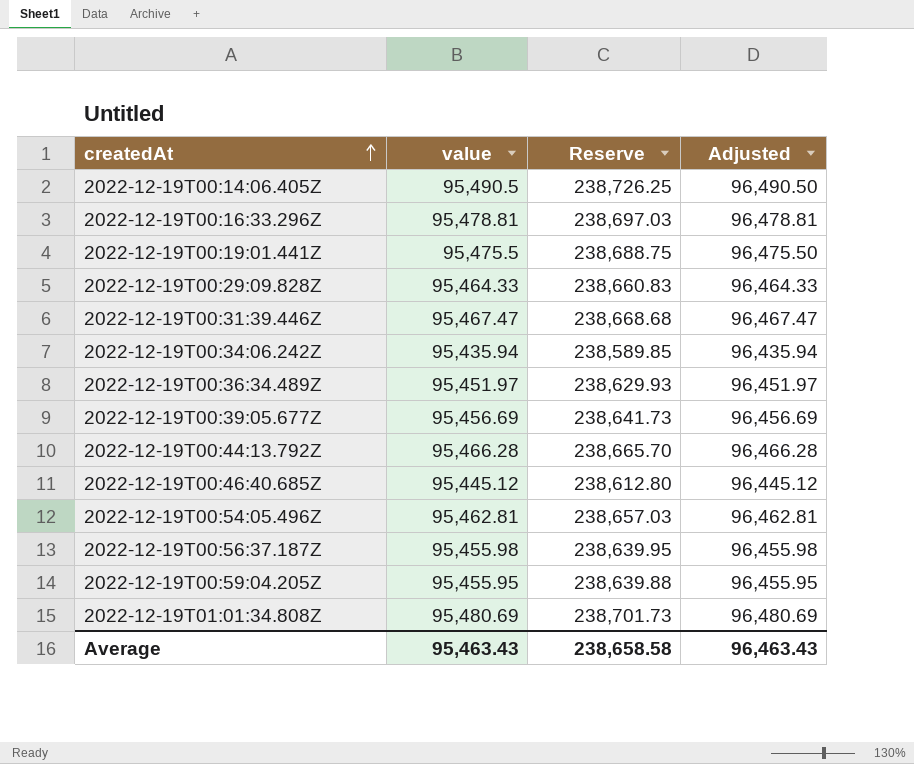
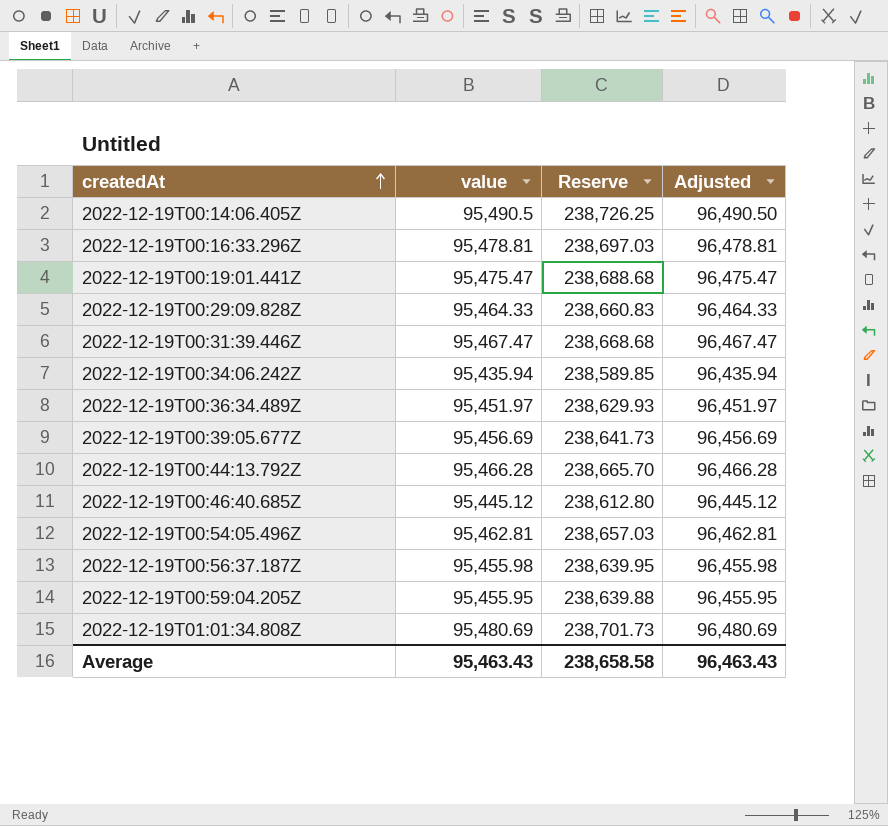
2022-12-19T00:19:01.441Z | value: 95,475.5 -> 95,475.47
2022-12-19T00:19:01.441Z | Reserve: 238,688.75 -> 238,688.68
2022-12-19T00:19:01.441Z | Adjusted: 96,475.50 -> 96,475.47

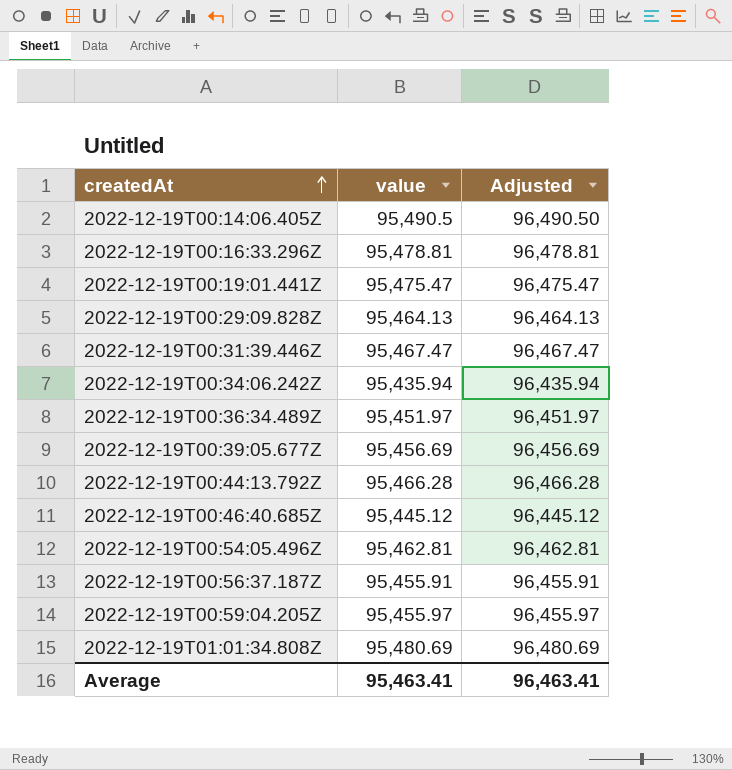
column Reserve | formula: [value] * 2.5 -> none
2022-12-19T00:29:09.828Z | value: 95,464.33 -> 95,464.13
2022-12-19T00:29:09.828Z | Adjusted: 96,464.33 -> 96,464.13
2022-12-19T00:56:37.187Z | value: 95,455.98 -> 95,455.91
2022-12-19T00:56:37.187Z | Adjusted: 96,455.98 -> 96,455.91
2022-12-19T00:59:04.205Z | value: 95,455.95 -> 95,455.97
2022-12-19T00:59:04.205Z | Adjusted: 96,455.95 -> 96,455.97
Average | value: 95,463.43 -> 95,463.41
Average | Adjusted: 96,463.43 -> 96,463.41

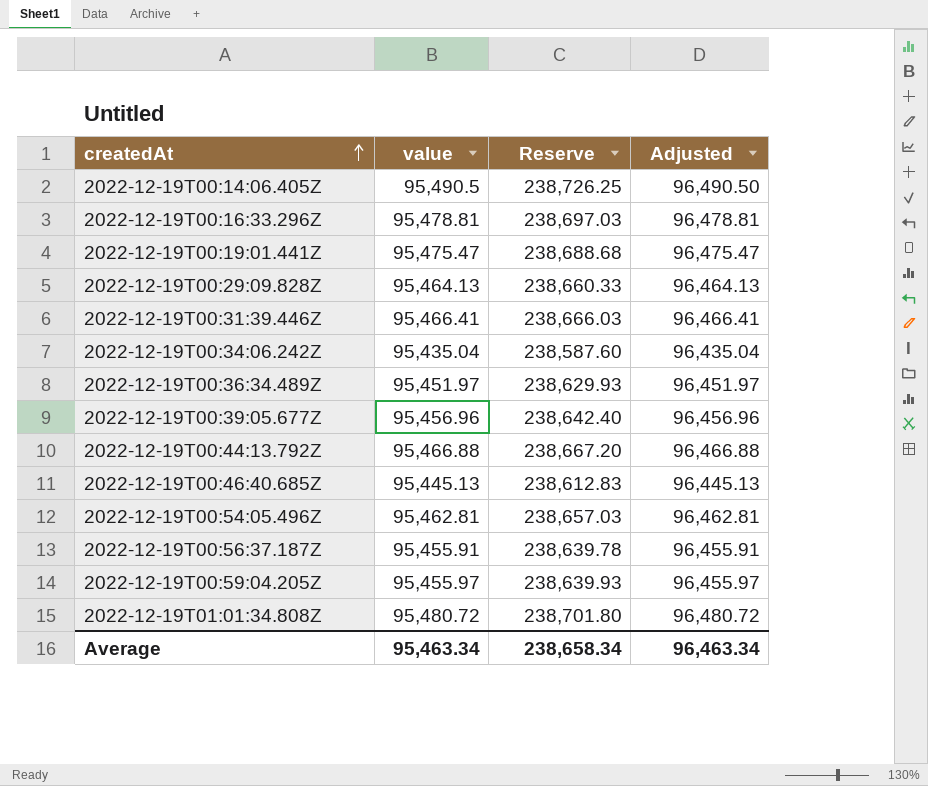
column Reserve | formula: none -> [value] * 2.5
2022-12-19T00:31:39.446Z | value: 95,467.47 -> 95,466.41
2022-12-19T00:31:39.446Z | Adjusted: 96,467.47 -> 96,466.41
2022-12-19T00:34:06.242Z | value: 95,435.94 -> 95,435.04
2022-12-19T00:34:06.242Z | Adjusted: 96,435.94 -> 96,435.04
2022-12-19T00:39:05.677Z | value: 95,456.69 -> 95,456.96
2022-12-19T00:39:05.677Z | Adjusted: 96,456.69 -> 96,456.96
2022-12-19T00:44:13.792Z | value: 95,466.28 -> 95,466.88
2022-12-19T00:44:13.792Z | Adjusted: 96,466.28 -> 96,466.88
2022-12-19T00:46:40.685Z | value: 95,445.12 -> 95,445.13
2022-12-19T00:46:40.685Z | Adjusted: 96,445.12 -> 96,445.13
2022-12-19T01:01:34.808Z | value: 95,480.69 -> 95,480.72
2022-12-19T01:01:34.808Z | Adjusted: 96,480.69 -> 96,480.72
Average | value: 95,463.41 -> 95,463.34
Average | Adjusted: 96,463.41 -> 96,463.34

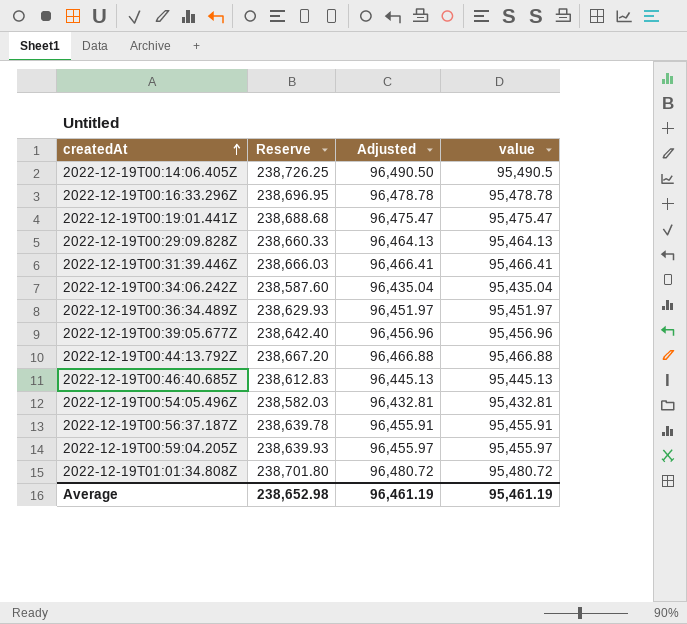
column value | position: 2 -> 4
2022-12-19T00:16:33.296Z | Reserve: 238,697.03 -> 238,696.95
2022-12-19T00:16:33.296Z | Adjusted: 96,478.81 -> 96,478.78
2022-12-19T00:16:33.296Z | value: 95,478.81 -> 95,478.78
2022-12-19T00:54:05.496Z | Reserve: 238,657.03 -> 238,582.03
2022-12-19T00:54:05.496Z | Adjusted: 96,462.81 -> 96,432.81
2022-12-19T00:54:05.496Z | value: 95,462.81 -> 95,432.81
Average | Reserve: 238,658.34 -> 238,652.98
Average | Adjusted: 96,463.34 -> 96,461.19
Average | value: 95,463.34 -> 95,461.19

